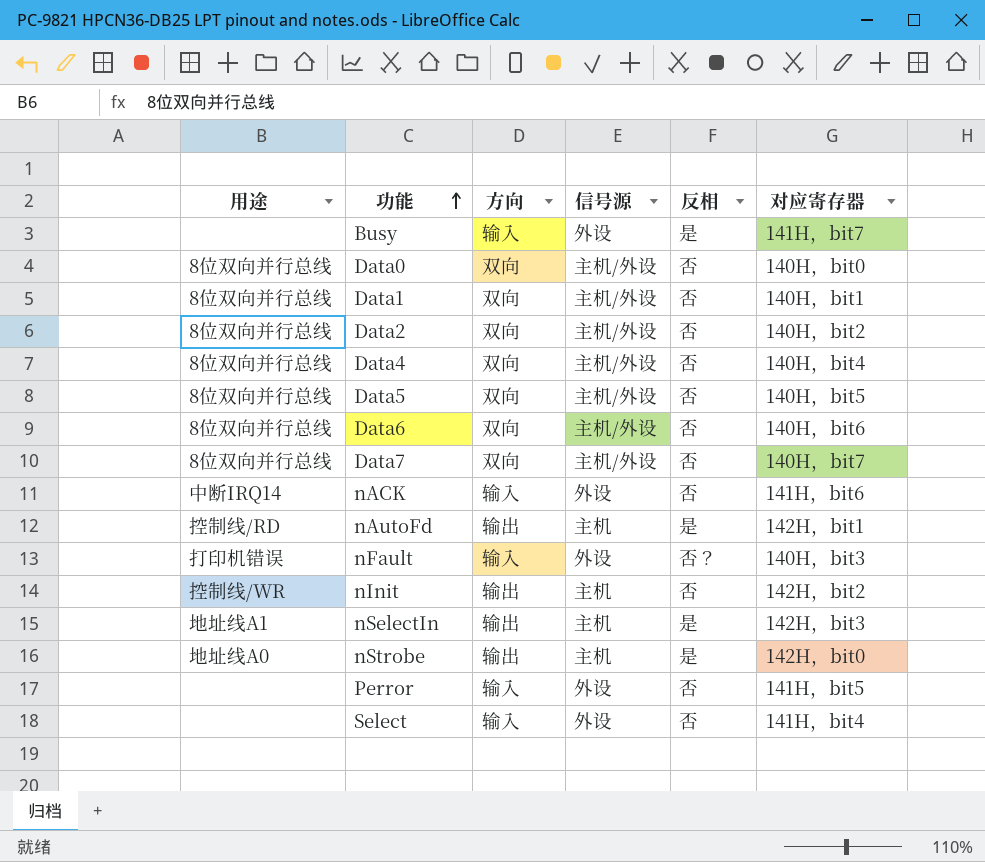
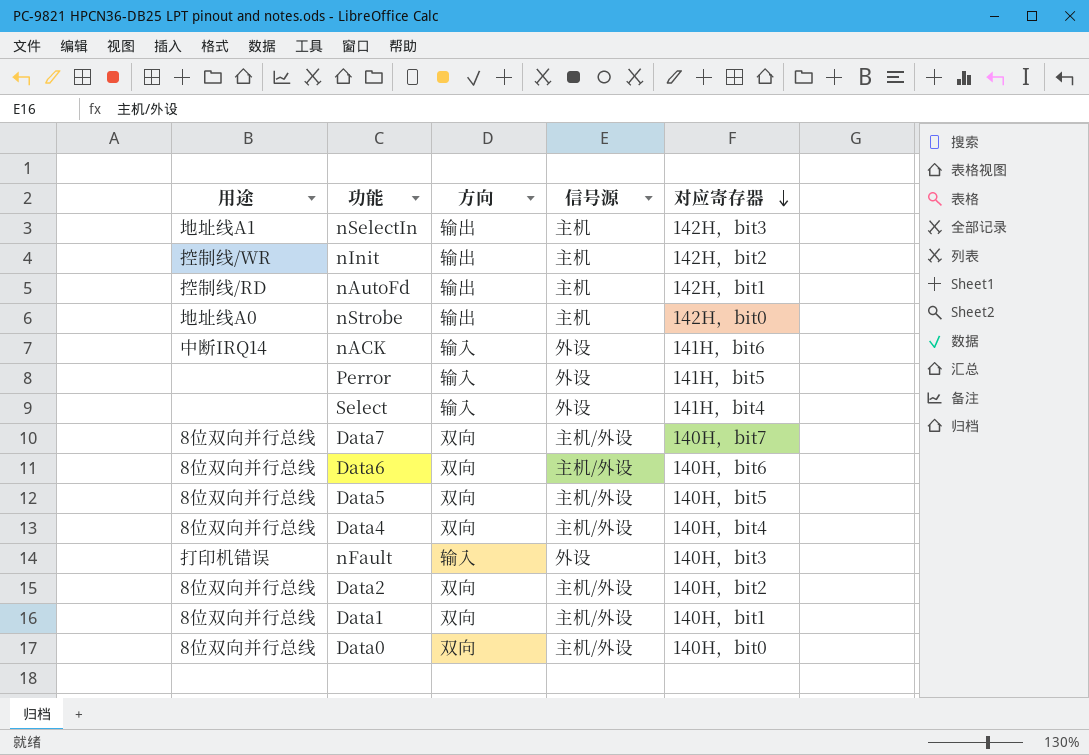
row order: 功能 ascending -> 对应寄存器 descending
column 反相 | position: 5 -> none
row Busy: none | 输入 | 外设 | 是 | 141H，bit7 -> none

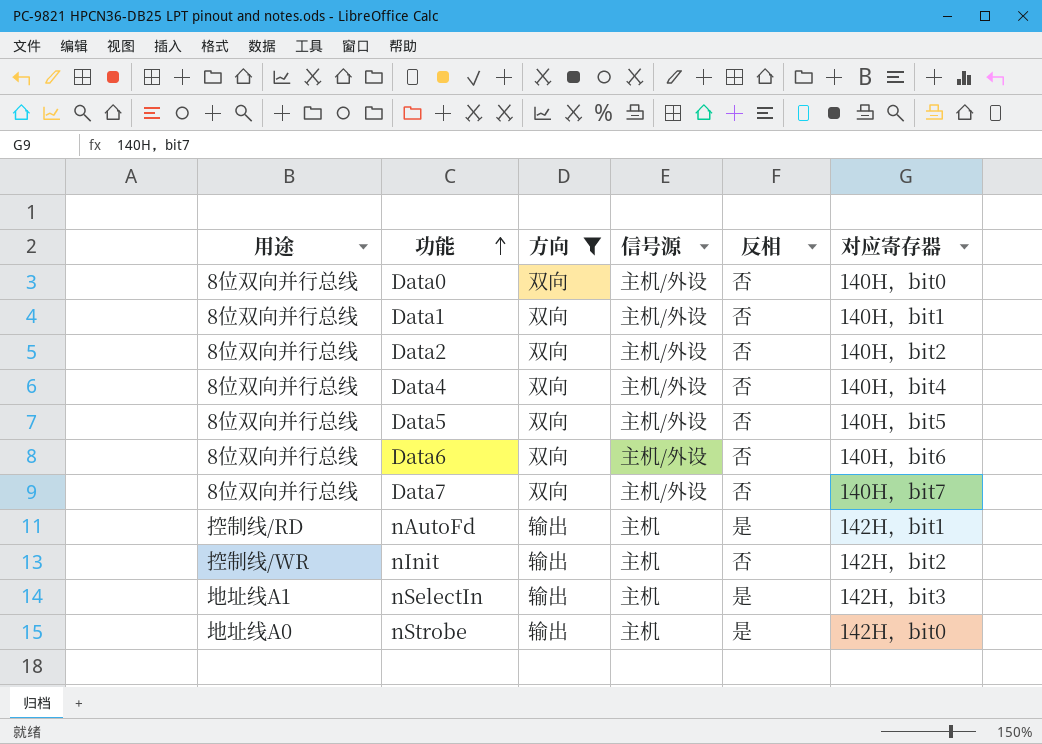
filter: none -> 方向 != 输入
row order: 对应寄存器 descending -> 功能 ascending
column 反相 | position: none -> 5

